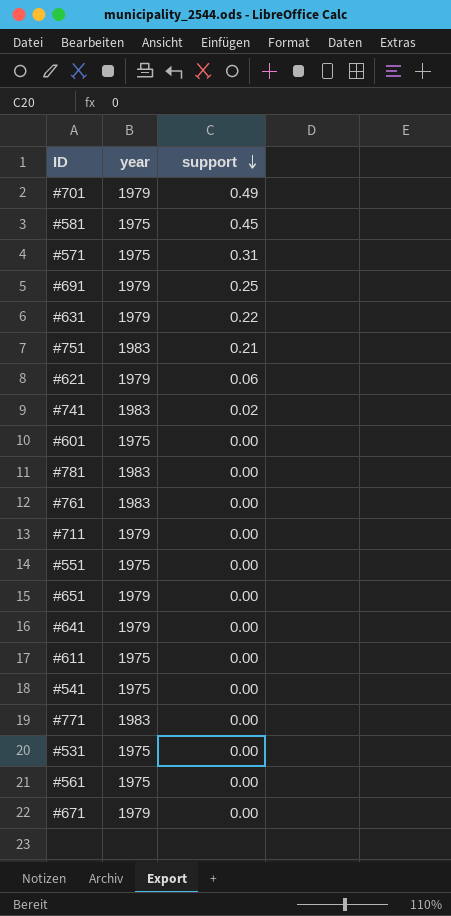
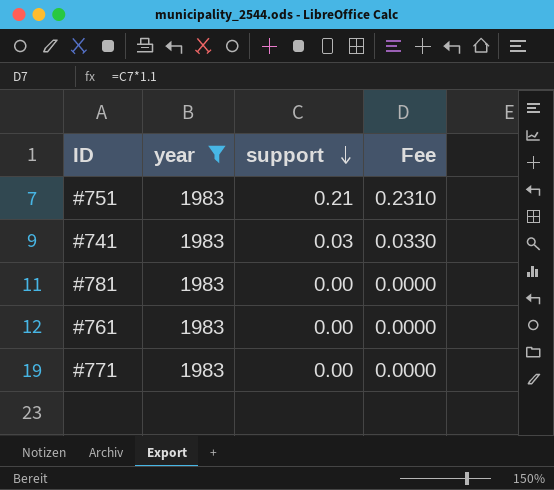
filter: none -> year = 1983
column Fee | formula: none -> [support] * 1.1
#741 | support: 0.02 -> 0.03

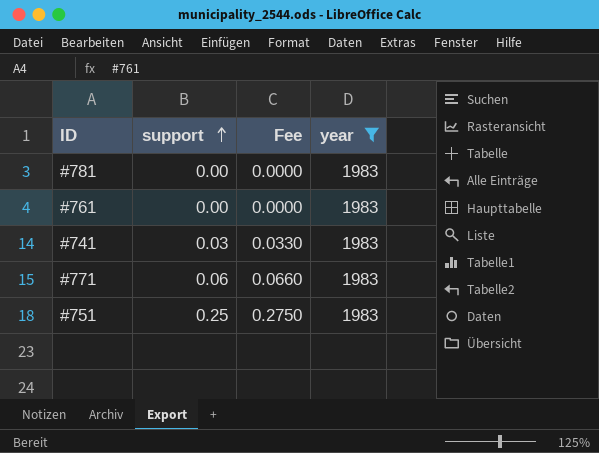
row order: support descending -> support ascending
column year | position: 2 -> 4
#771 | support: 0.00 -> 0.06
#771 | Fee: 0.0000 -> 0.0660
#751 | support: 0.21 -> 0.25
#751 | Fee: 0.2310 -> 0.2750

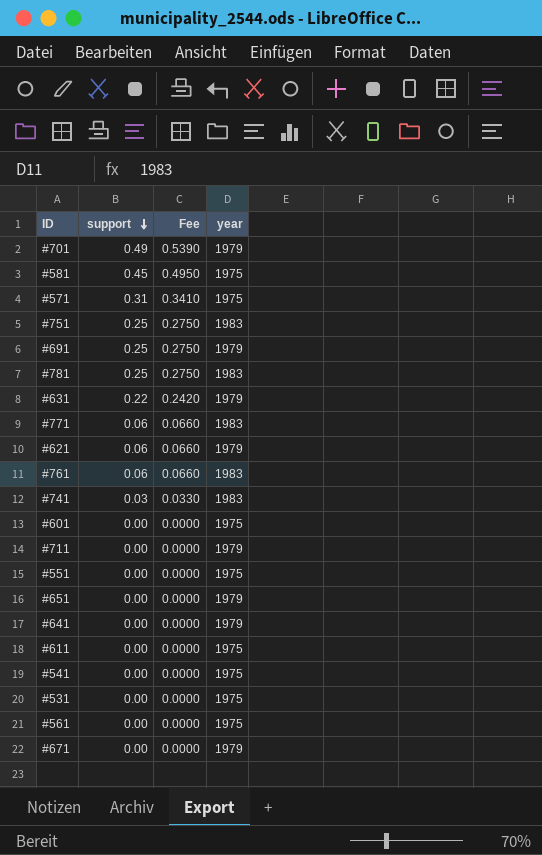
filter: year = 1983 -> none
row order: support ascending -> support descending
#781 | support: 0.00 -> 0.25
#781 | Fee: 0.0000 -> 0.2750
#761 | support: 0.00 -> 0.06
#761 | Fee: 0.0000 -> 0.0660

